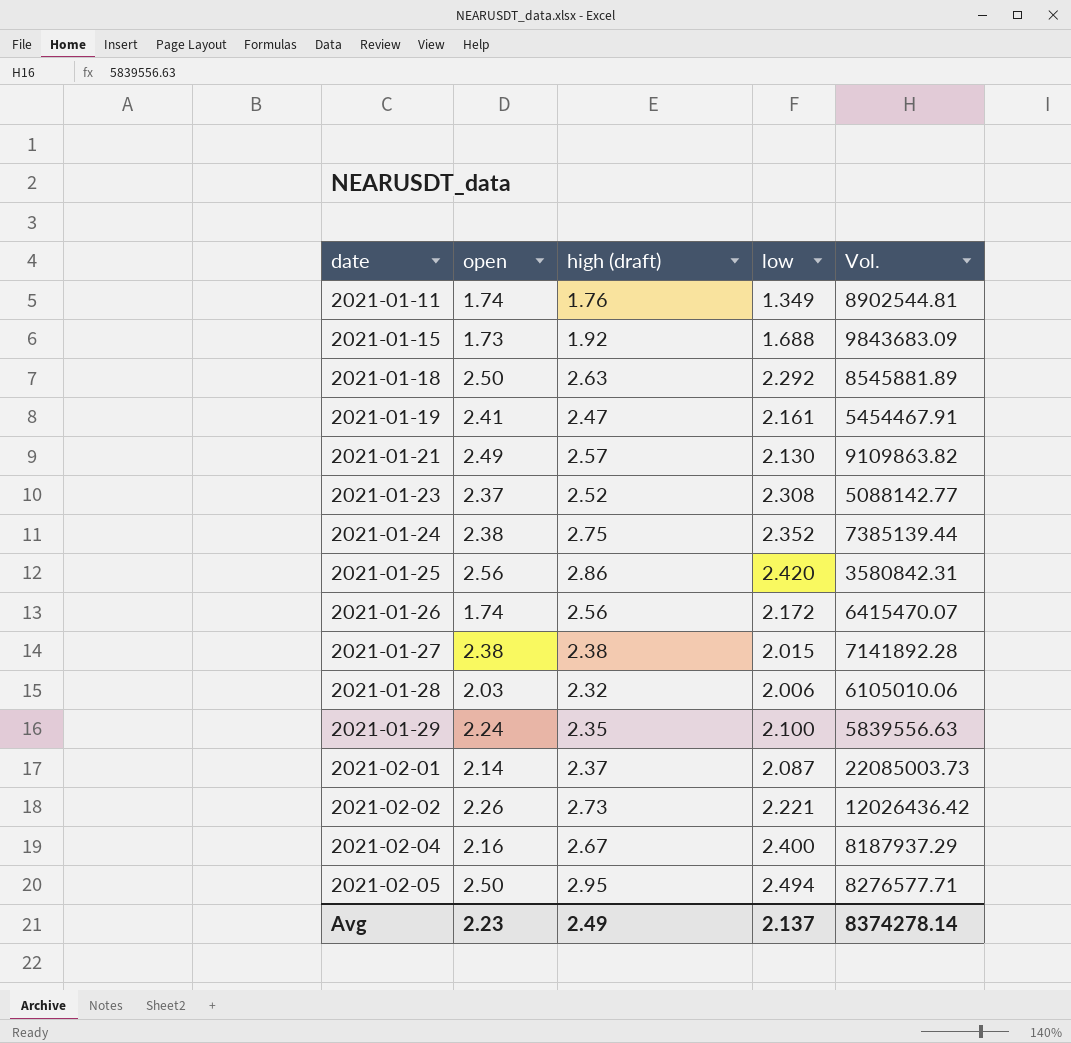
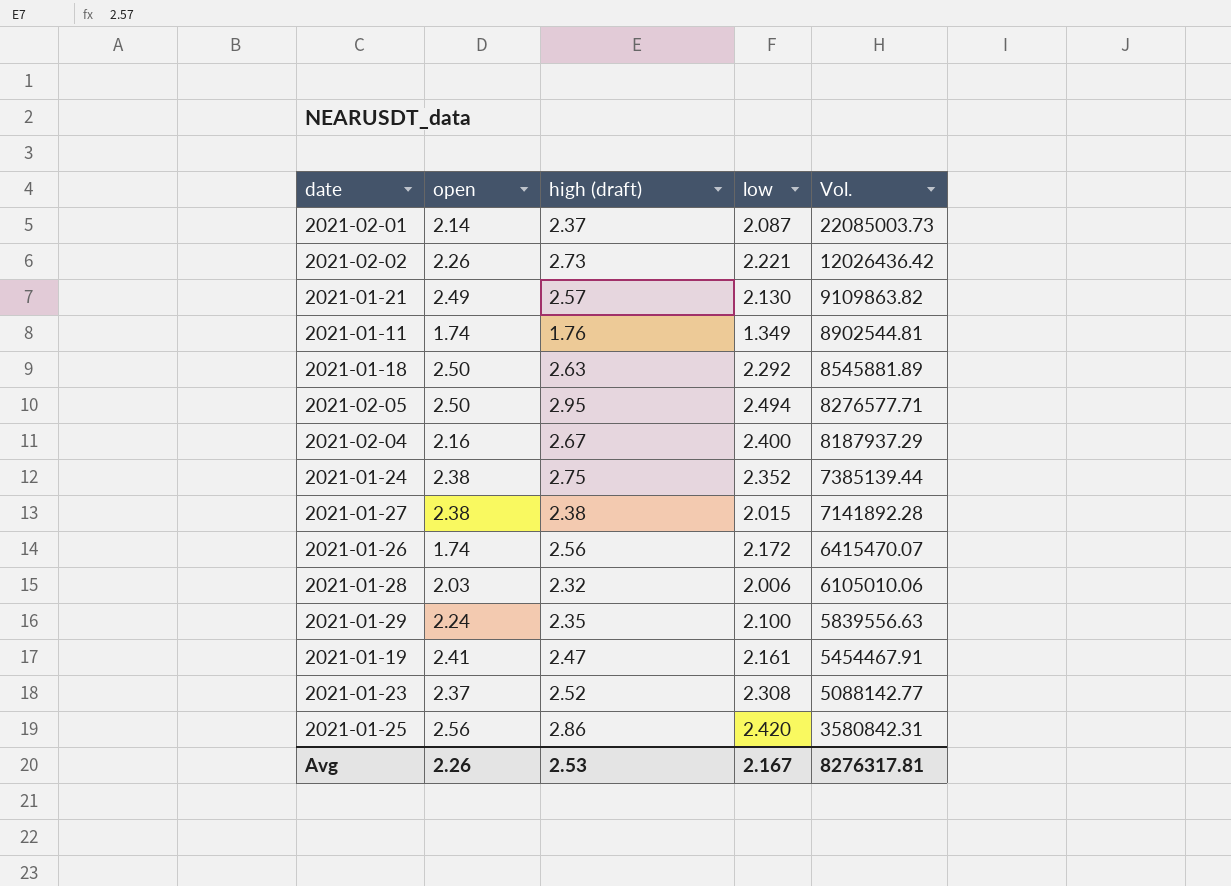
row order: date ascending -> Vol. descending
row 2021-01-15: 1.73 | 1.92 | 1.688 | 9843683.09 -> none
Avg | open: 2.23 -> 2.26
Avg | high (draft): 2.49 -> 2.53
Avg | low: 2.137 -> 2.167
Avg | Vol.: 8374278.14 -> 8276317.81

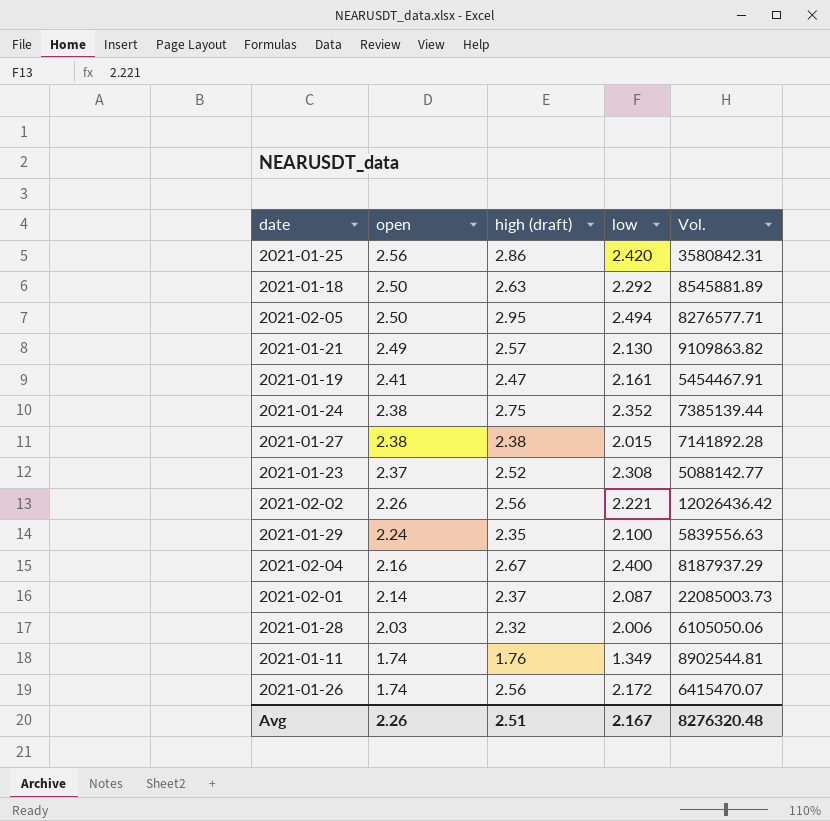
row order: Vol. descending -> open descending
2021-02-02 | high (draft): 2.73 -> 2.56
2021-01-28 | Vol.: 6105010.06 -> 6105050.06
Avg | high (draft): 2.53 -> 2.51
Avg | Vol.: 8276317.81 -> 8276320.48

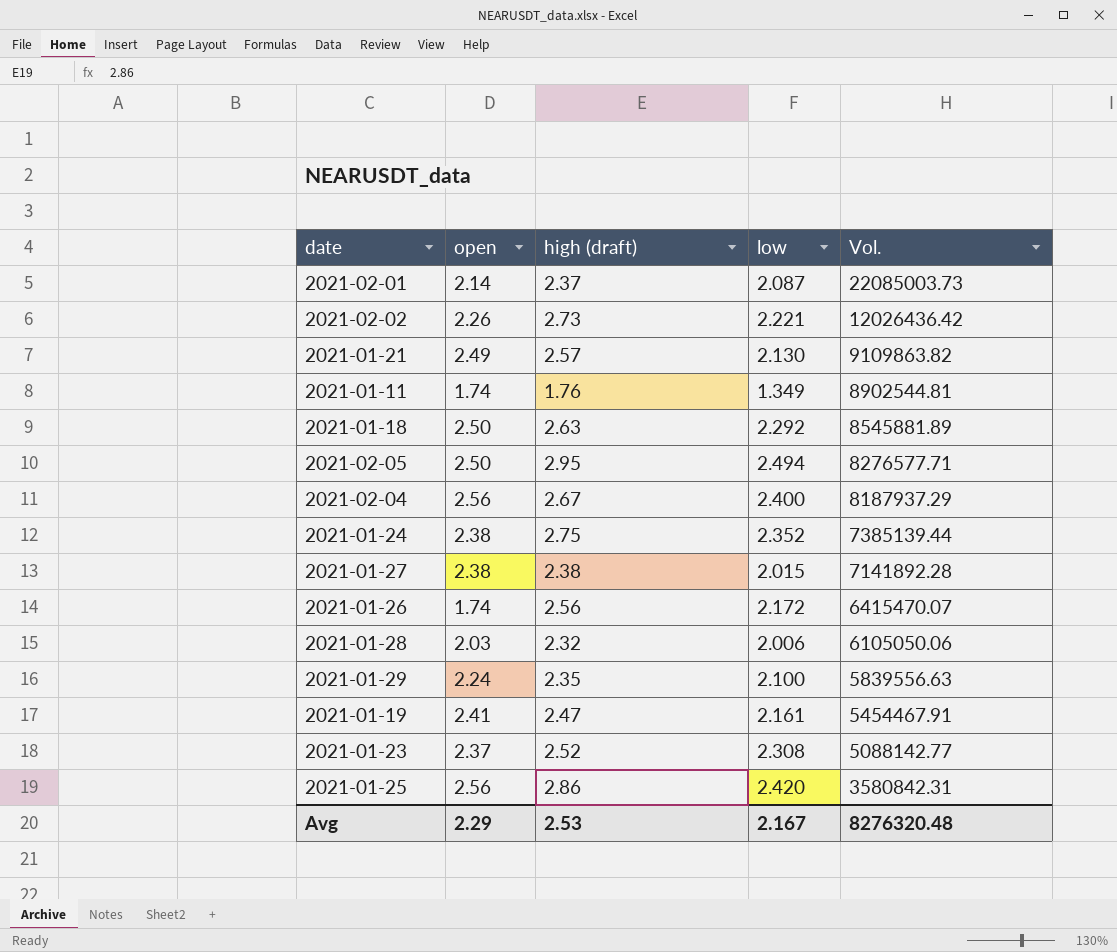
row order: open descending -> Vol. descending
2021-02-02 | high (draft): 2.56 -> 2.73
2021-02-04 | open: 2.16 -> 2.56
Avg | open: 2.26 -> 2.29
Avg | high (draft): 2.51 -> 2.53

